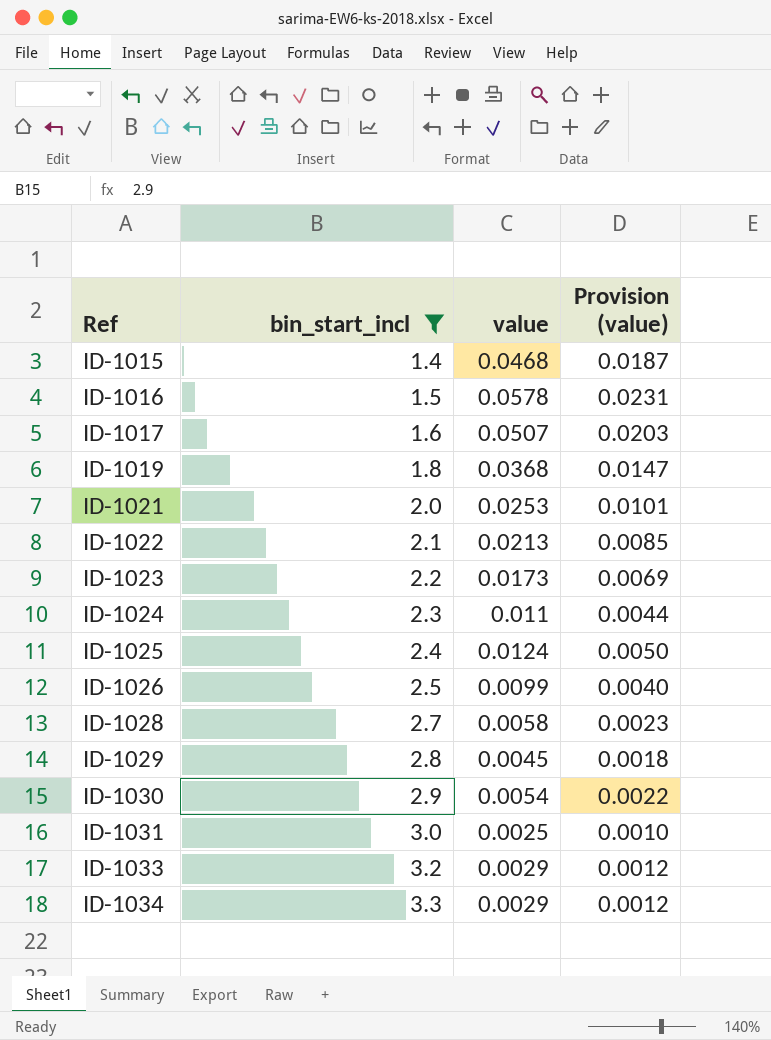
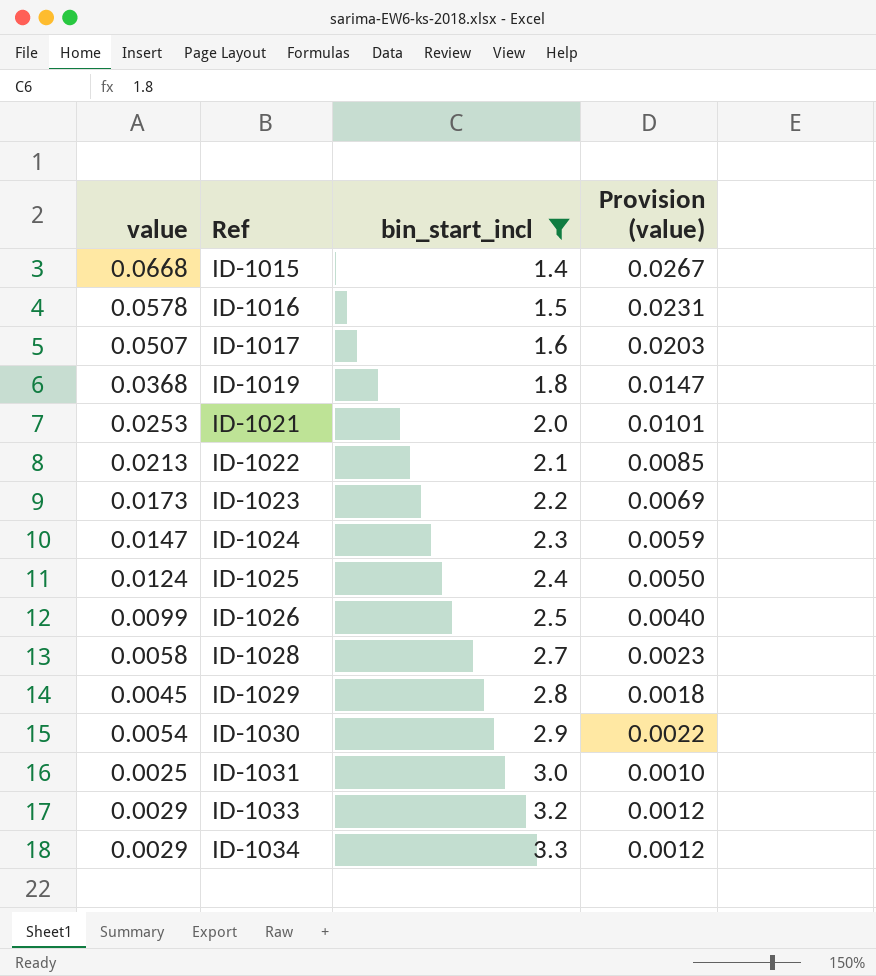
column value | position: 3 -> 1
ID-1015 | value: 0.0468 -> 0.0668
ID-1015 | Provision (value): 0.0187 -> 0.0267
ID-1024 | value: 0.011 -> 0.0147
ID-1024 | Provision (value): 0.0044 -> 0.0059

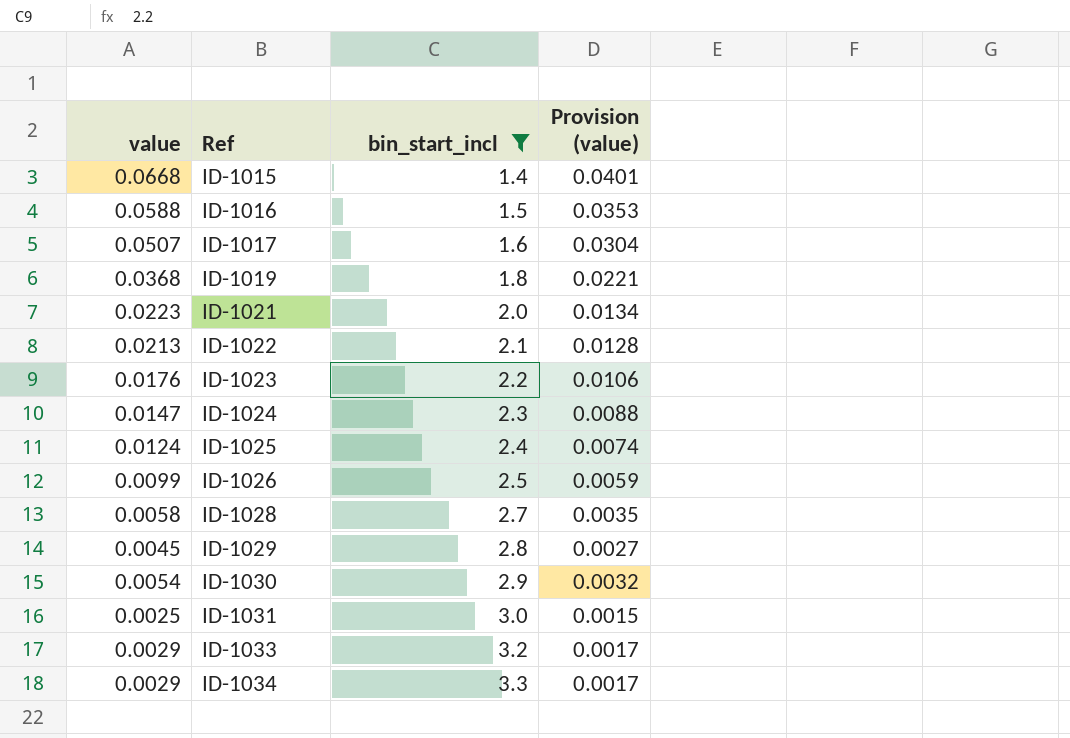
column Provision (value) | formula: [value] * 0.4 -> [value] * 0.6
ID-1016 | value: 0.0578 -> 0.0588
ID-1021 | value: 0.0253 -> 0.0223
ID-1023 | value: 0.0173 -> 0.0176

